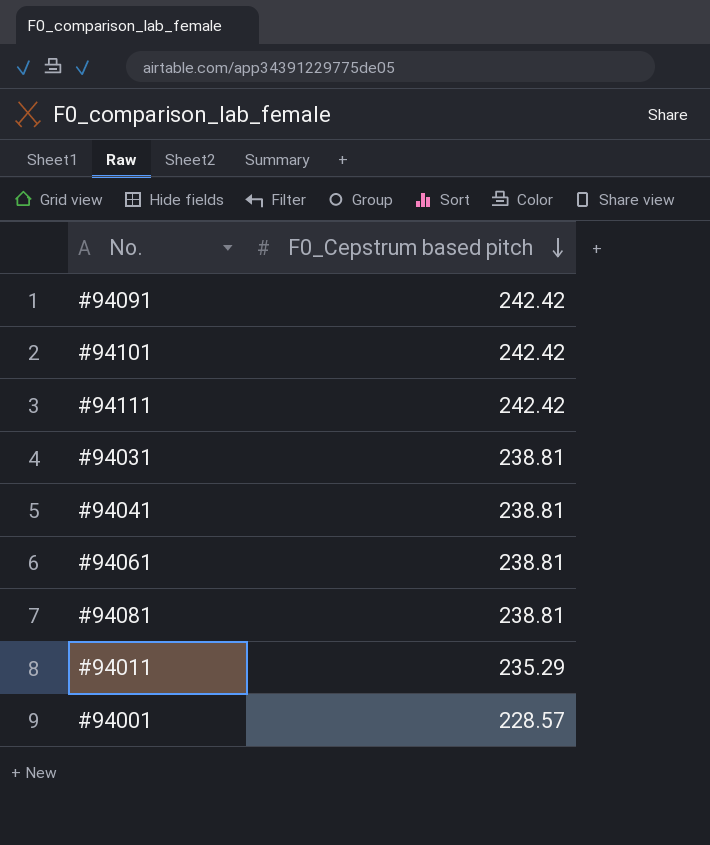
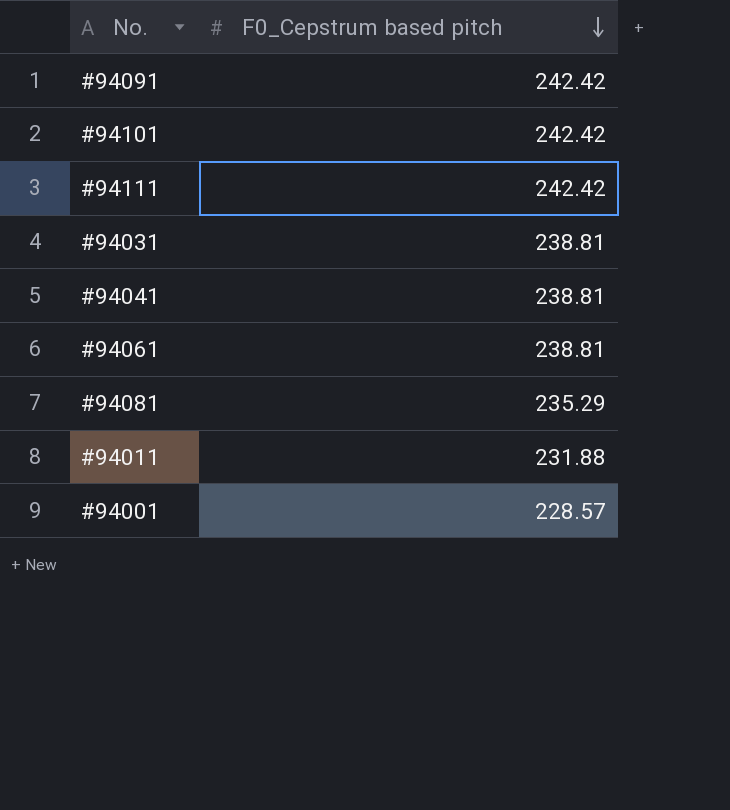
#94081 | F0_Cepstrum based pitch: 238.81 -> 235.29
#94011 | F0_Cepstrum based pitch: 235.29 -> 231.88

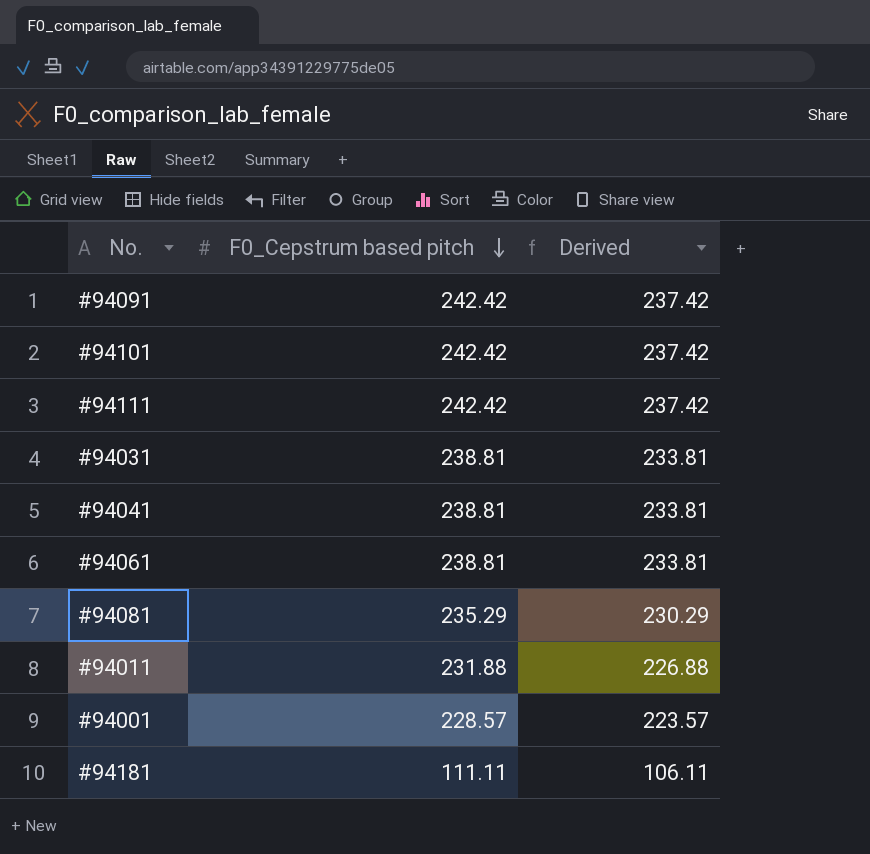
column Derived | formula: none -> [F0_Cepstrum based pitch] - 5
row #94181: none -> 111.11 | 106.11

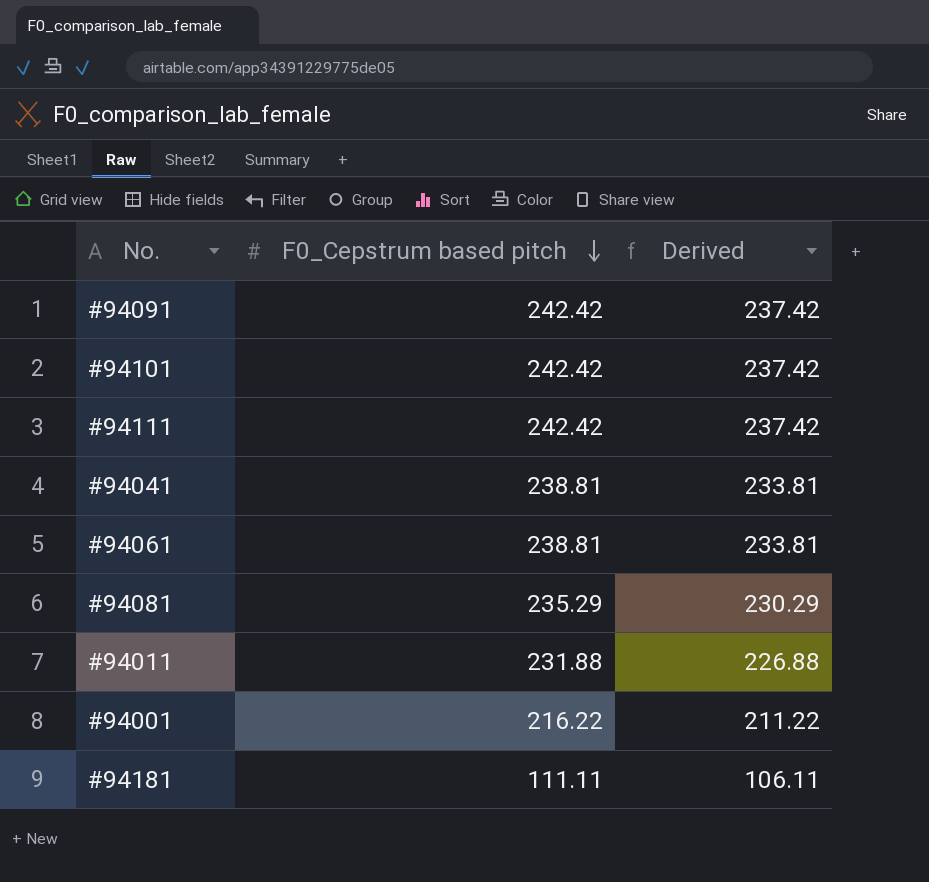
row #94031: 238.81 | 233.81 -> none
#94001 | F0_Cepstrum based pitch: 228.57 -> 216.22
#94001 | Derived: 223.57 -> 211.22

